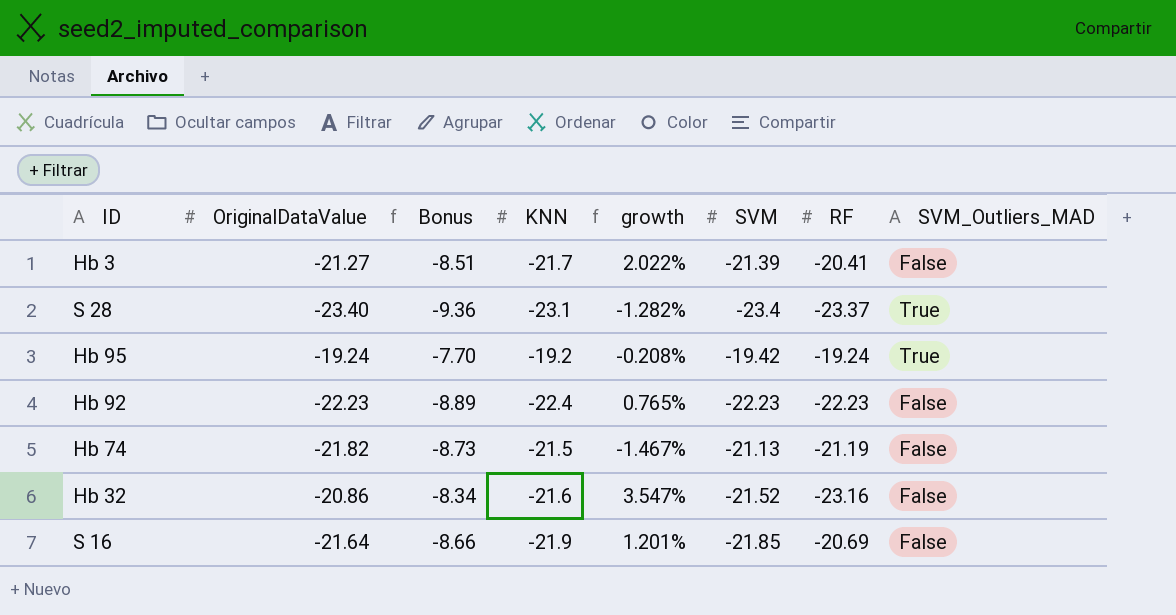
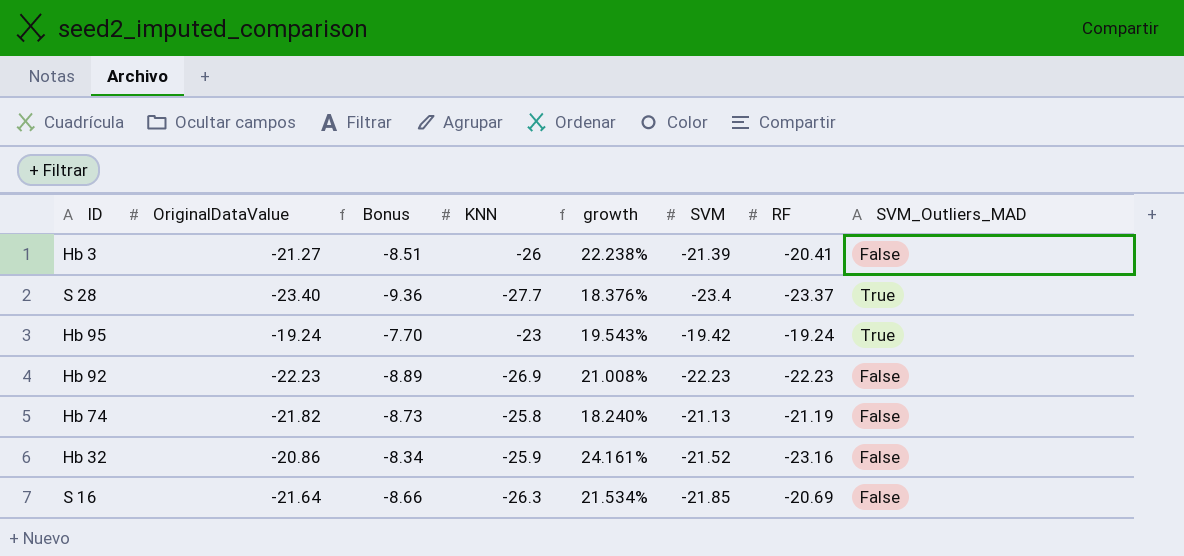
Hb 3 | KNN: -21.7 -> -26
Hb 3 | growth: 2.022% -> 22.238%
S 28 | KNN: -23.1 -> -27.7
S 28 | growth: -1.282% -> 18.376%
Hb 95 | KNN: -19.2 -> -23
Hb 95 | growth: -0.208% -> 19.543%
Hb 92 | KNN: -22.4 -> -26.9
Hb 92 | growth: 0.765% -> 21.008%
Hb 74 | KNN: -21.5 -> -25.8
Hb 74 | growth: -1.467% -> 18.240%
Hb 32 | KNN: -21.6 -> -25.9
Hb 32 | growth: 3.547% -> 24.161%
S 16 | KNN: -21.9 -> -26.3
S 16 | growth: 1.201% -> 21.534%

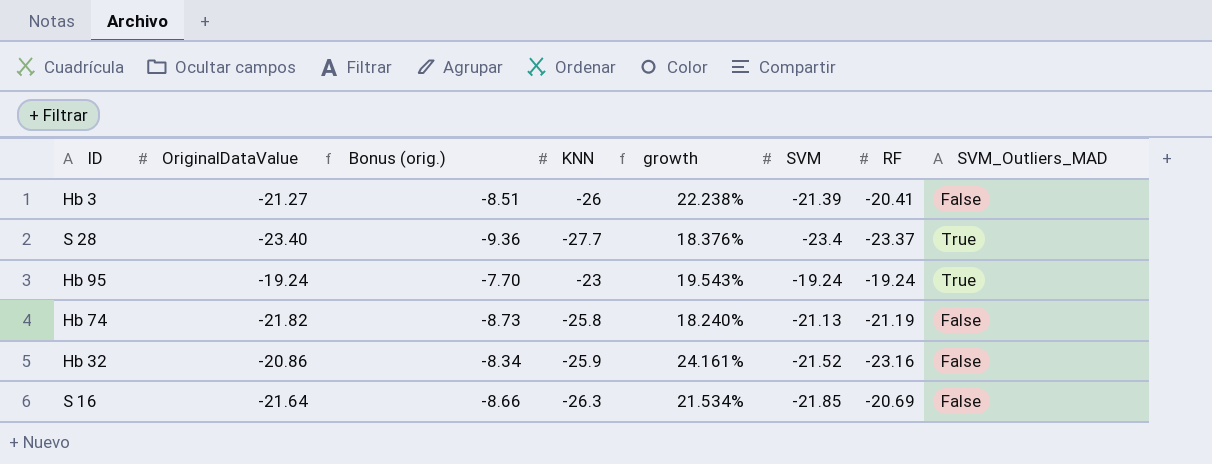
column name: Bonus -> Bonus (orig.)
row Hb 92: -22.23 | -8.89 | -26.9 | 21.008% | -22.23 | -22.23 | False -> none
Hb 95 | SVM: -19.42 -> -19.24

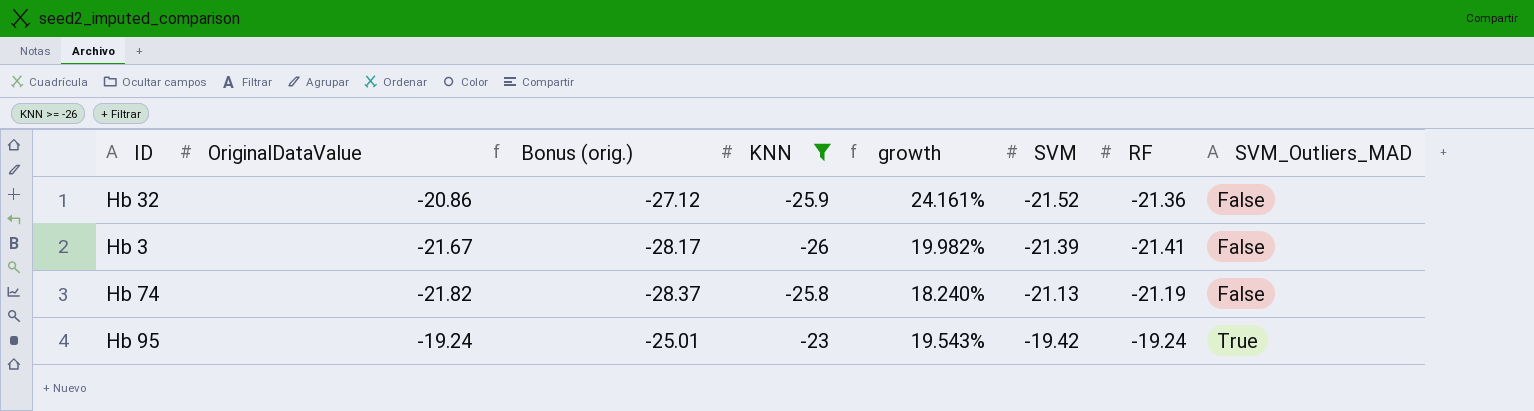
filter: none -> KNN >= -26
row order: none -> SVM ascending
column Bonus (orig.) | formula: [OriginalDataValue] * 0.4 -> [OriginalDataValue] * 1.3
Hb 32 | RF: -23.16 -> -21.36
Hb 3 | OriginalDataValue: -21.27 -> -21.67
Hb 3 | growth: 22.238% -> 19.982%
Hb 3 | RF: -20.41 -> -21.41
Hb 95 | SVM: -19.24 -> -19.42

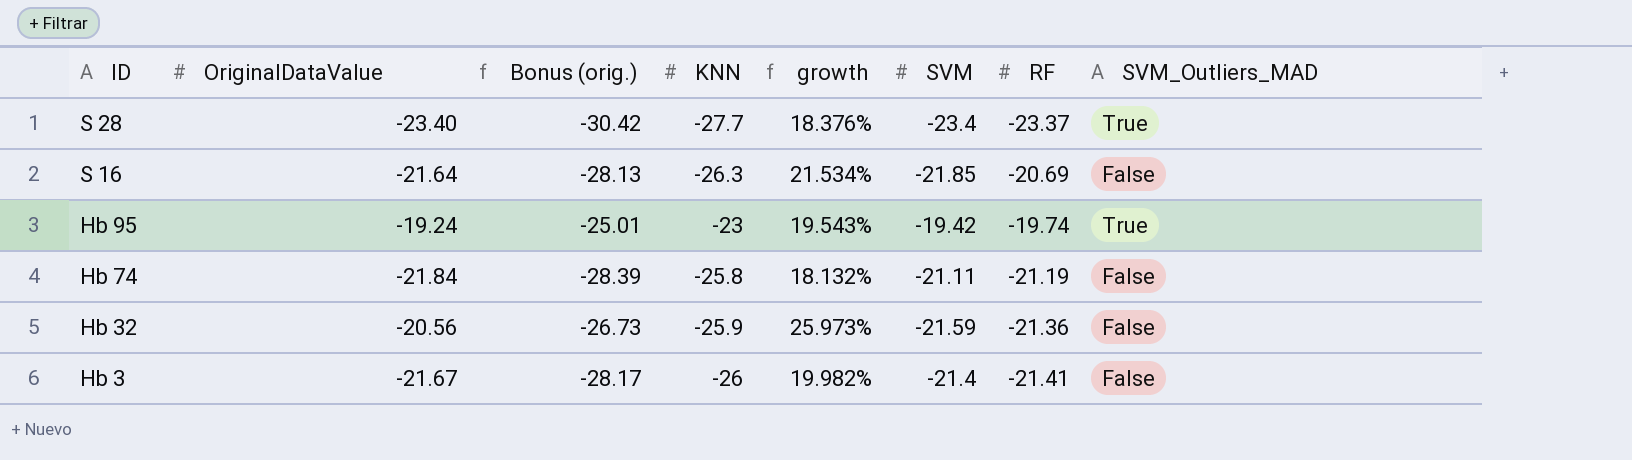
filter: KNN >= -26 -> none
row order: SVM ascending -> ID descending
Hb 95 | RF: -19.24 -> -19.74
Hb 74 | OriginalDataValue: -21.82 -> -21.84
Hb 74 | Bonus (orig.): -28.37 -> -28.39
Hb 74 | growth: 18.240% -> 18.132%
Hb 74 | SVM: -21.13 -> -21.11
Hb 32 | OriginalDataValue: -20.86 -> -20.56
Hb 32 | Bonus (orig.): -27.12 -> -26.73
Hb 32 | growth: 24.161% -> 25.973%
Hb 32 | SVM: -21.52 -> -21.59
Hb 3 | SVM: -21.39 -> -21.4

